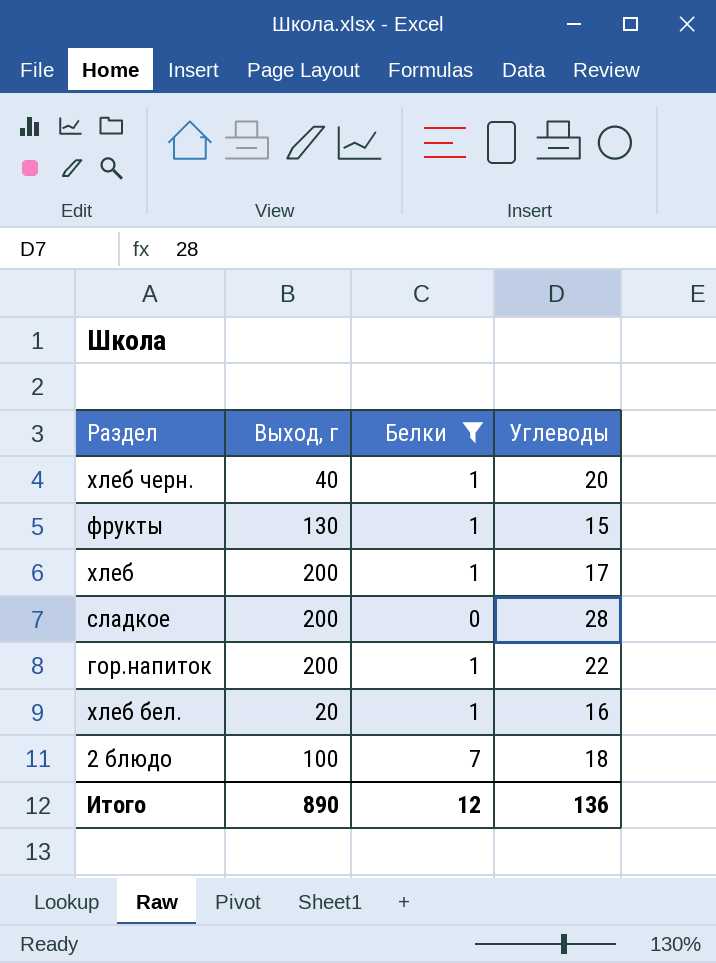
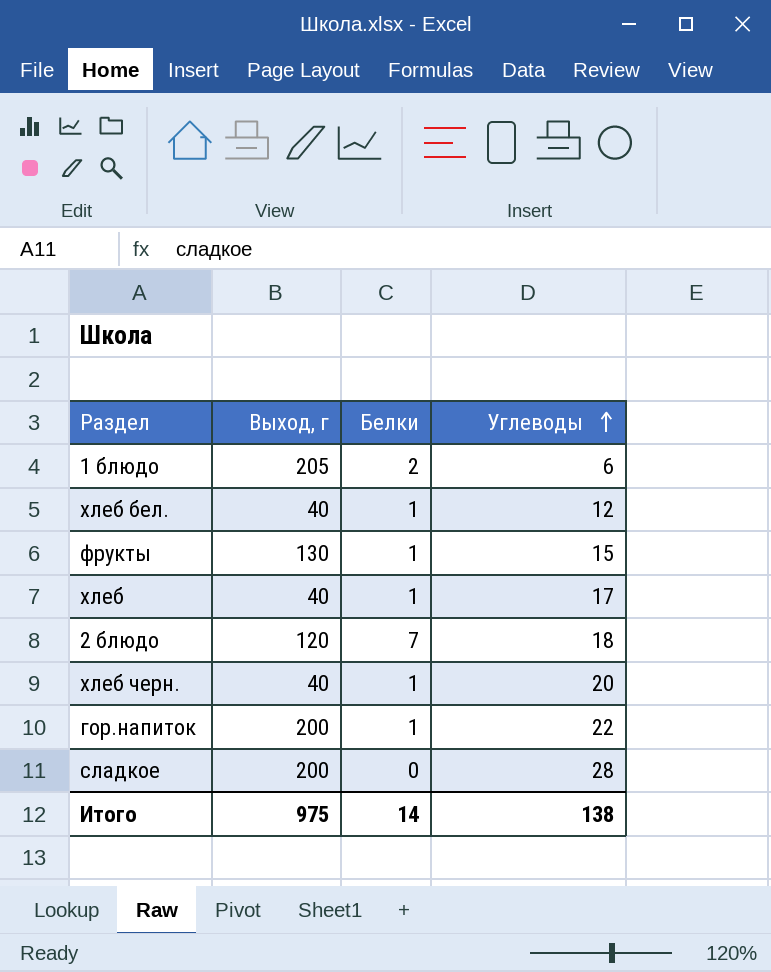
filter: Белки != 2 -> none
row order: none -> Углеводы ascending
хлеб бел. | Выход, г: 20 -> 40
хлеб бел. | Углеводы: 16 -> 12
хлеб | Выход, г: 200 -> 40
2 блюдо | Выход, г: 100 -> 120
Итого | Выход, г: 890 -> 975
Итого | Белки: 12 -> 14
Итого | Углеводы: 136 -> 138

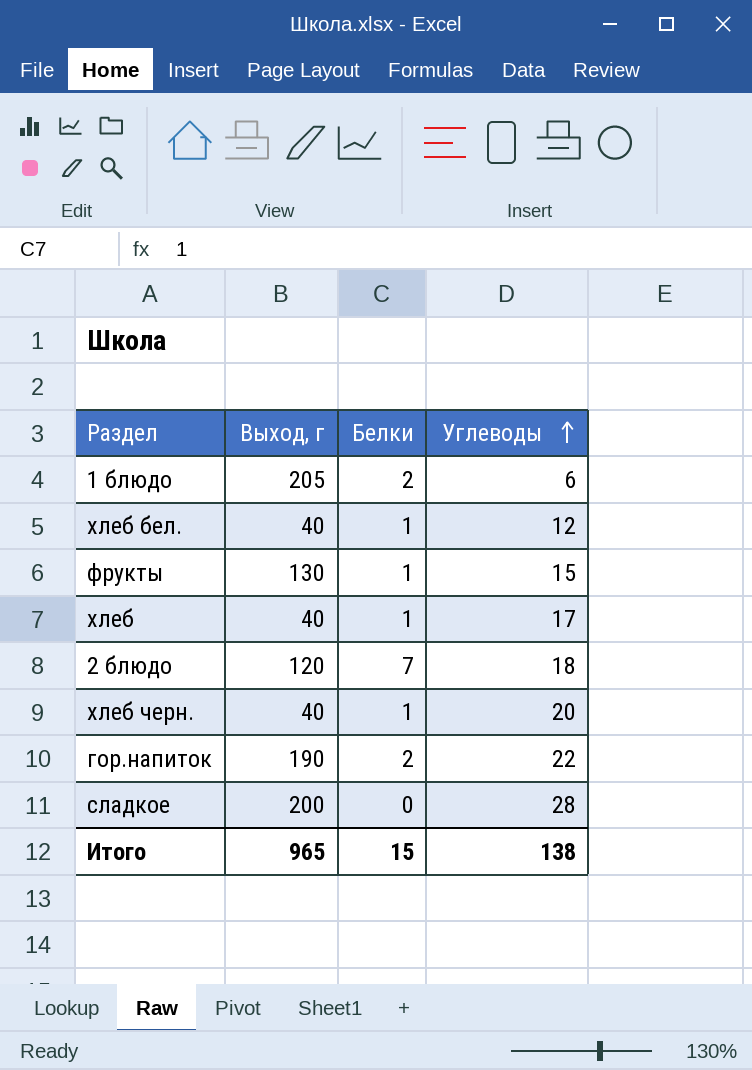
гор.напиток | Выход, г: 200 -> 190
гор.напиток | Белки: 1 -> 2
Итого | Выход, г: 975 -> 965
Итого | Белки: 14 -> 15

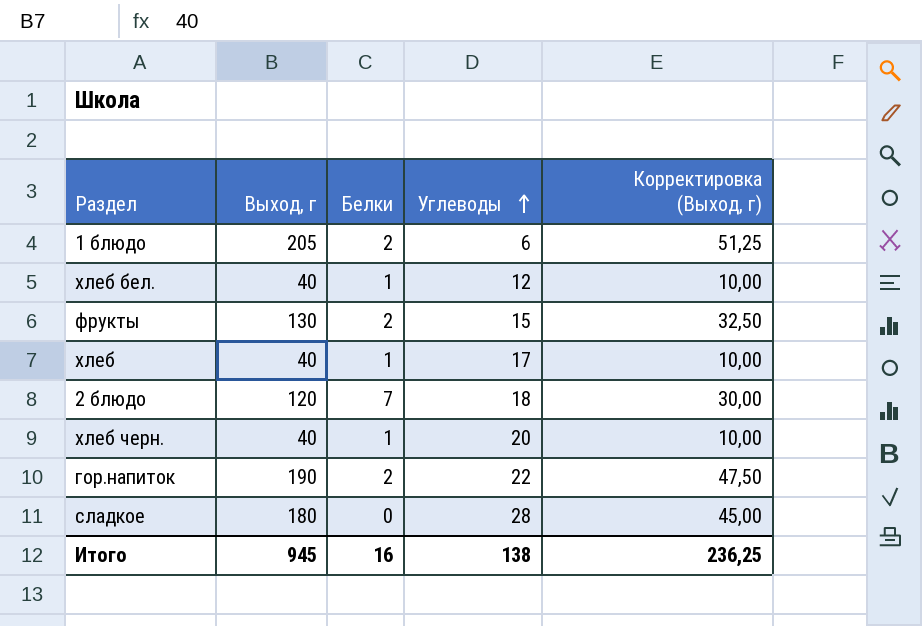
column Корректировка (Выход, г) | formula: none -> [Выход, г] * 0,25
фрукты | Белки: 1 -> 2
сладкое | Выход, г: 200 -> 180
Итого | Выход, г: 965 -> 945
Итого | Белки: 15 -> 16

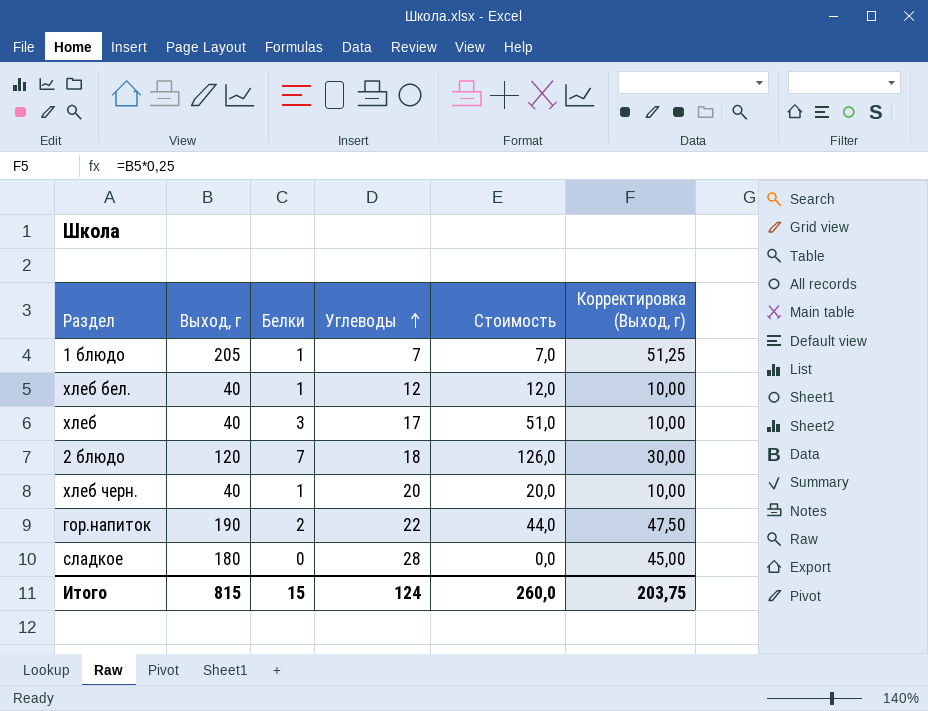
column Стоимость | formula: none -> [Белки] * [Углеводы]
row фрукты: 130 | 2 | 15 | 32,50 -> none
1 блюдо | Белки: 2 -> 1
1 блюдо | Углеводы: 6 -> 7
хлеб | Белки: 1 -> 3
Итого | Выход, г: 945 -> 815
Итого | Белки: 16 -> 15
Итого | Углеводы: 138 -> 124
Итого | Корректировка (Выход, г): 236,25 -> 203,75

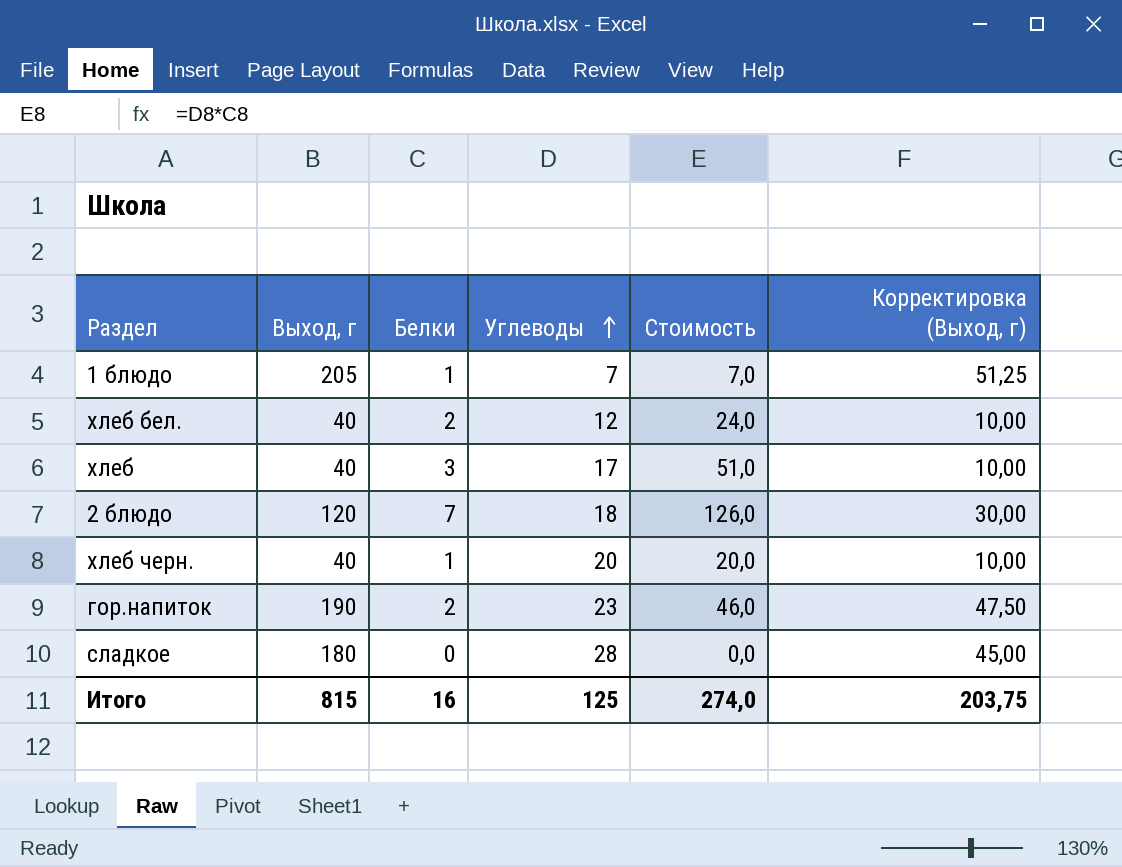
хлеб бел. | Белки: 1 -> 2
хлеб бел. | Стоимость: 12,0 -> 24,0
гор.напиток | Углеводы: 22 -> 23
гор.напиток | Стоимость: 44,0 -> 46,0
Итого | Белки: 15 -> 16
Итого | Углеводы: 124 -> 125
Итого | Стоимость: 260,0 -> 274,0

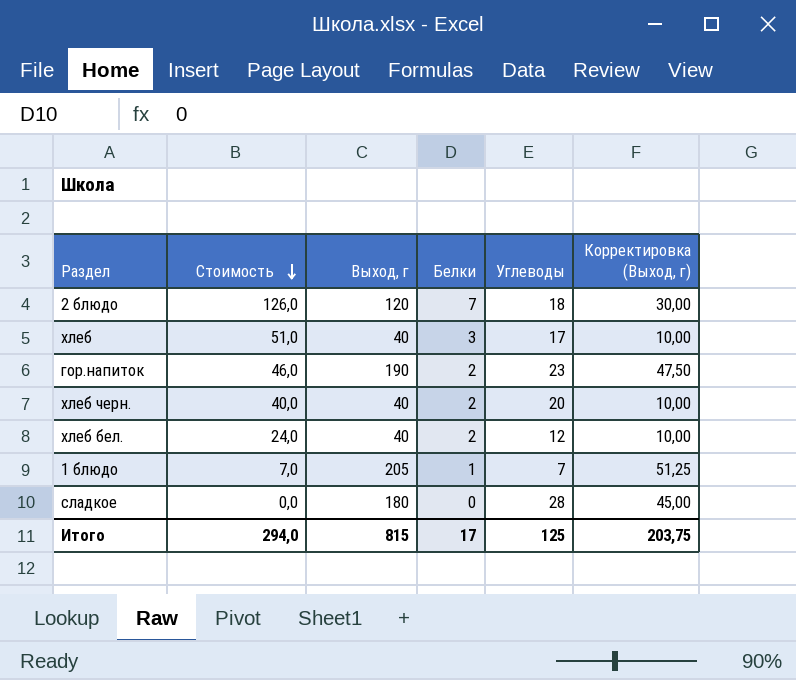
row order: Углеводы ascending -> Стоимость descending
column Стоимость | position: 5 -> 2
хлеб черн. | Стоимость: 20,0 -> 40,0
хлеб черн. | Белки: 1 -> 2
Итого | Стоимость: 274,0 -> 294,0
Итого | Белки: 16 -> 17

